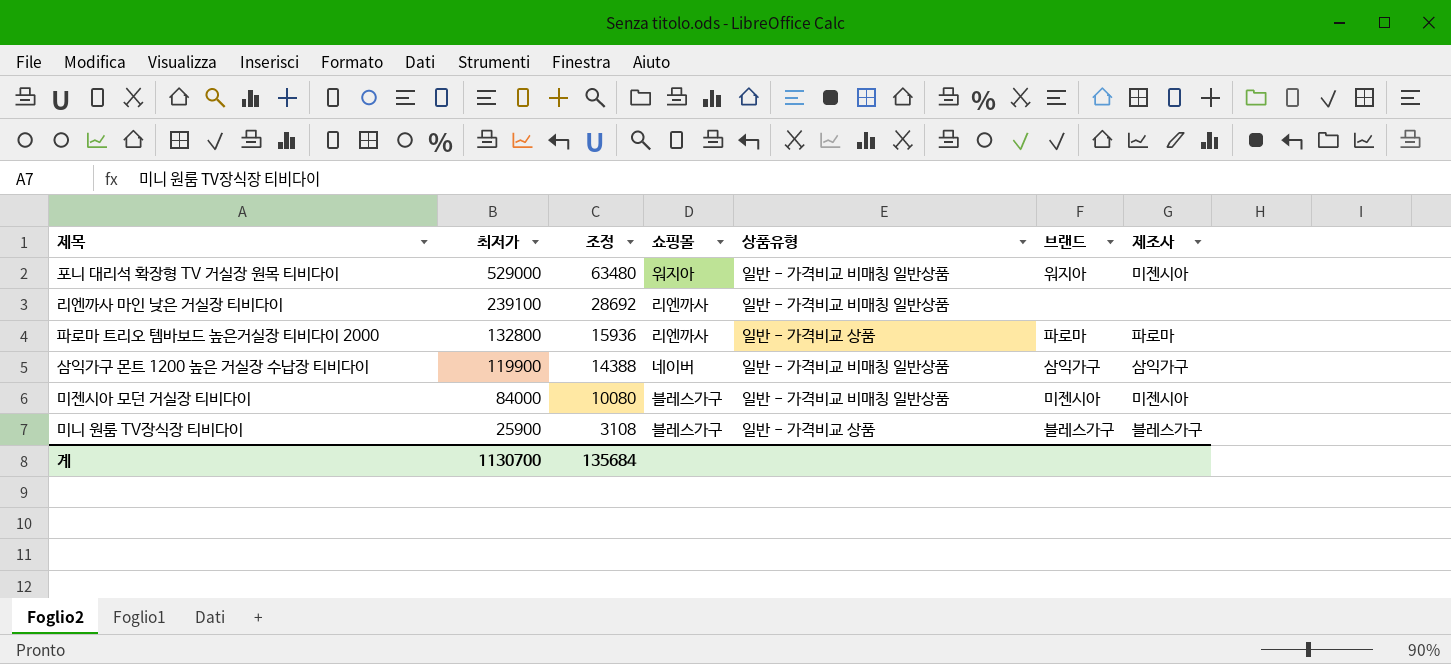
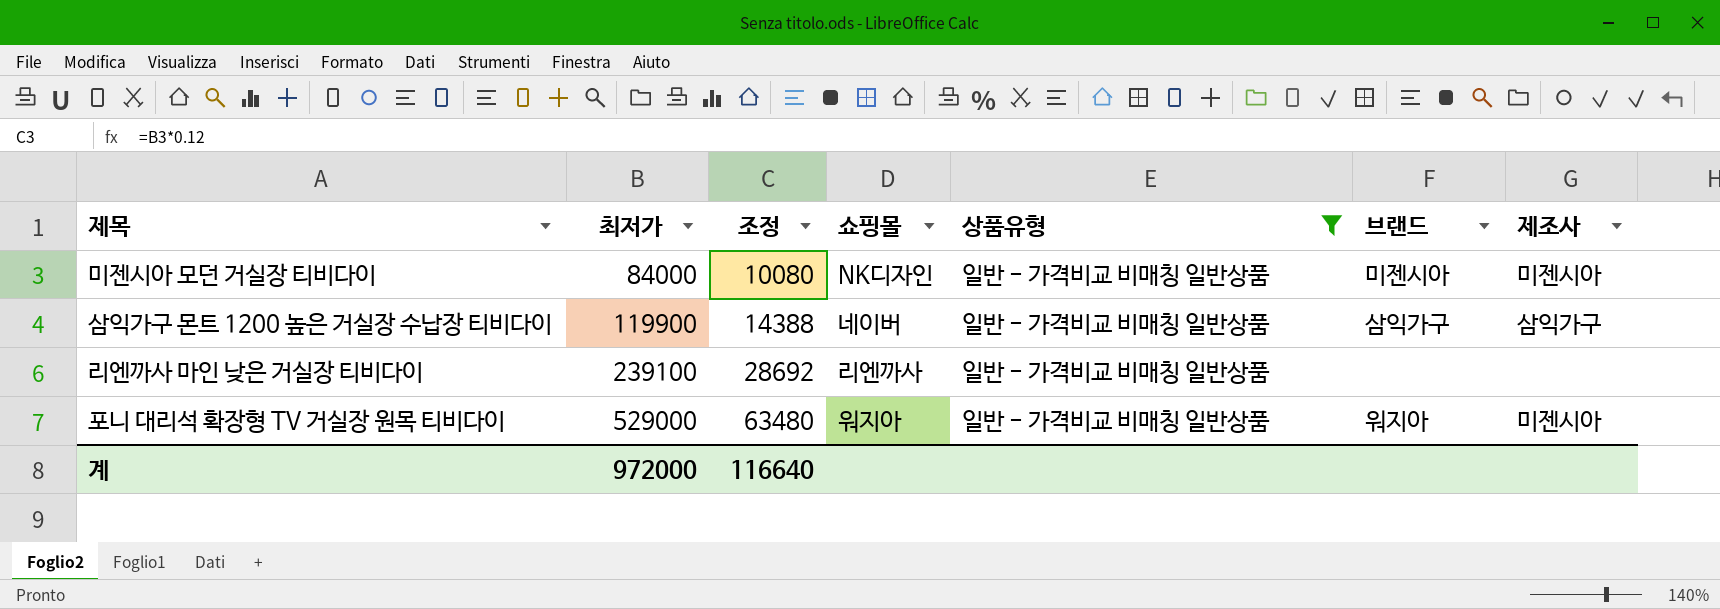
filter: none -> 상품유형 = 일반 - 가격비교 비매칭 일반상품
row order: 최저가 descending -> 최저가 ascending
미젠시아 모던 거실장 티비다이 | 쇼핑몰: 블레스가구 -> NK디자인
계 | 최저가: 1130700 -> 972000
계 | 조정: 135684 -> 116640

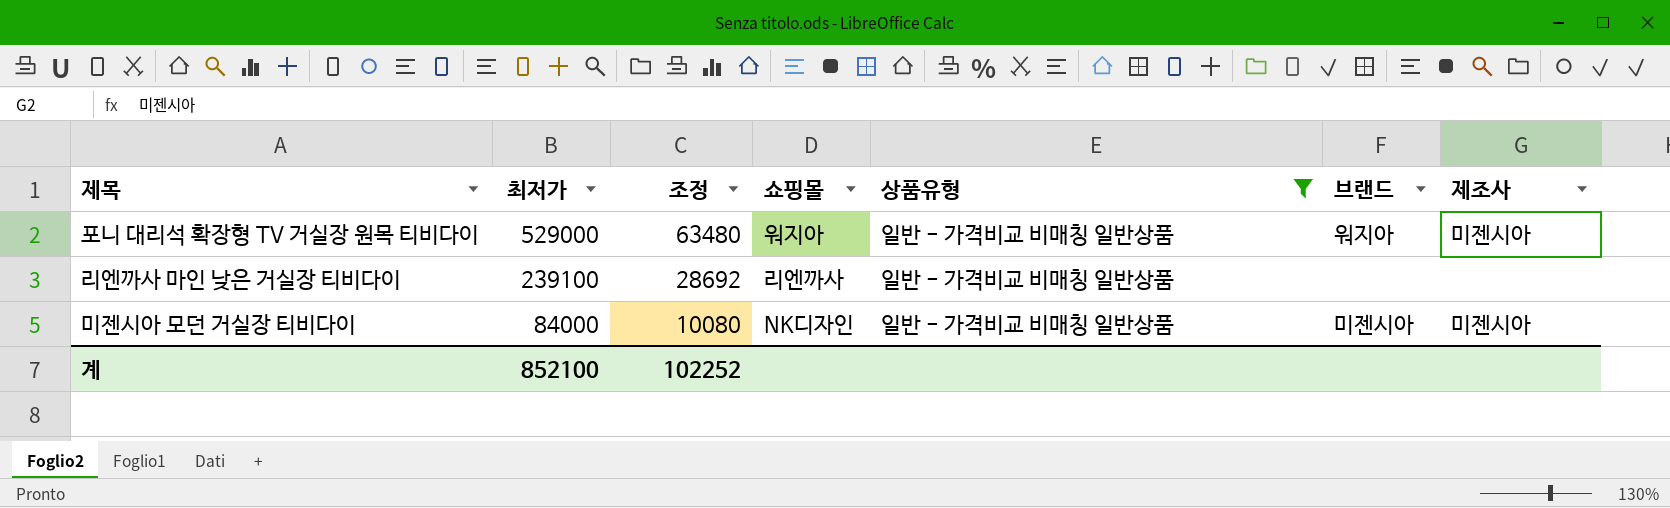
row order: 최저가 ascending -> 최저가 descending
row 삼익가구 몬트 1200 높은 거실장 수납장 티비다이: 119900 | 14388 | 네이버 | 일반 - 가격비교 비매칭 일반상품 | 삼익가구 | 삼익가구 -> none
계 | 최저가: 972000 -> 852100
계 | 조정: 116640 -> 102252

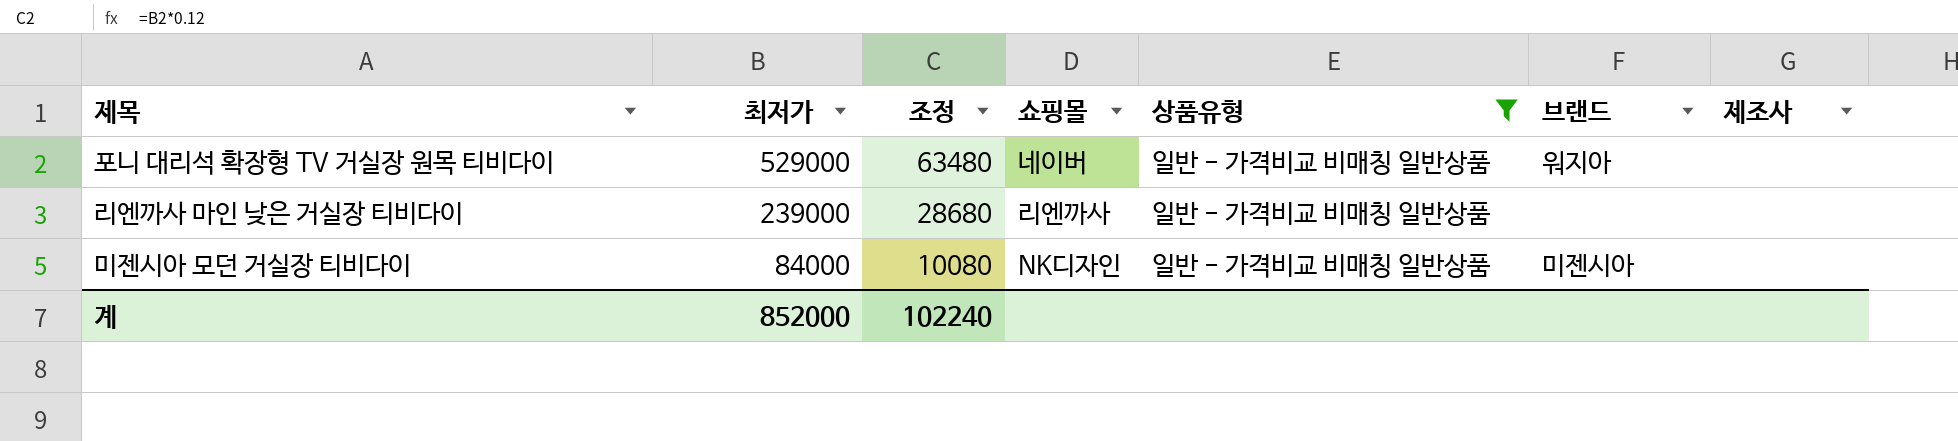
포니 대리석 확장형 TV 거실장 원목 티비다이 | 쇼핑몰: 워지아 -> 네이버
포니 대리석 확장형 TV 거실장 원목 티비다이 | 제조사: 미젠시아 -> none
리엔까사 마인 낮은 거실장 티비다이 | 최저가: 239100 -> 239000
리엔까사 마인 낮은 거실장 티비다이 | 조정: 28692 -> 28680
미젠시아 모던 거실장 티비다이 | 제조사: 미젠시아 -> none
계 | 최저가: 852100 -> 852000
계 | 조정: 102252 -> 102240

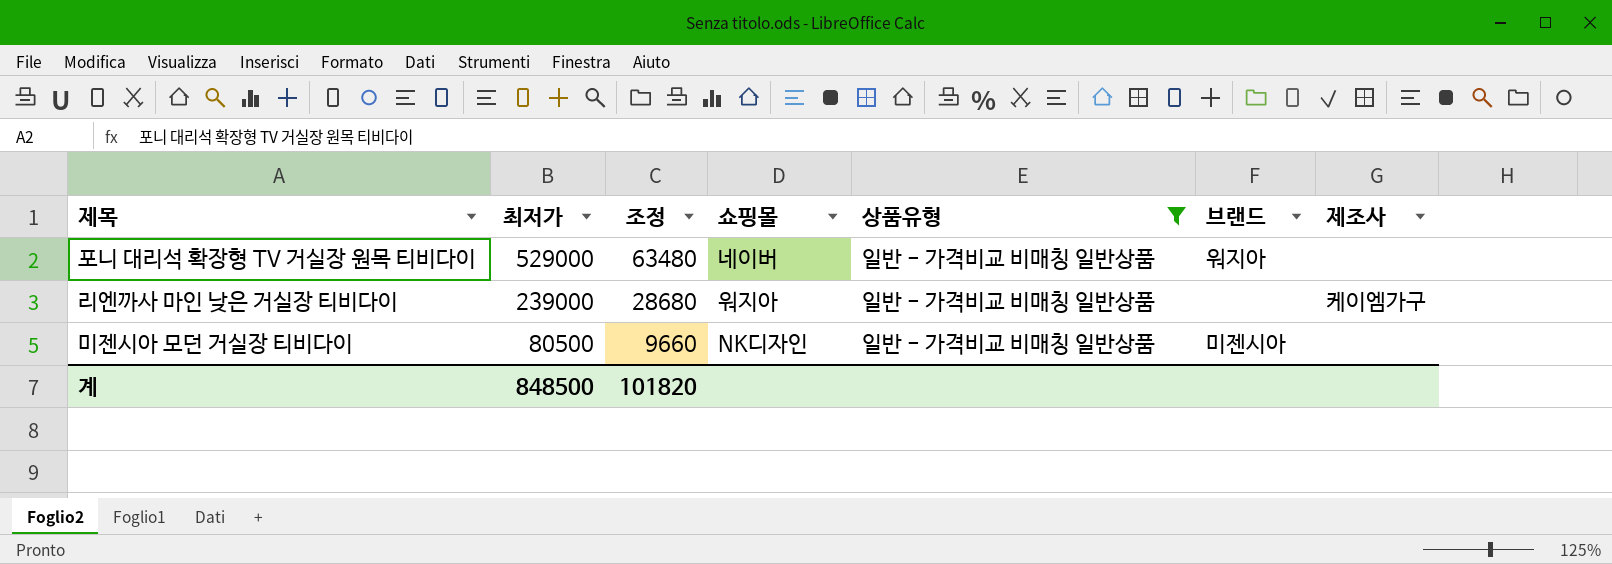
리엔까사 마인 낮은 거실장 티비다이 | 쇼핑몰: 리엔까사 -> 워지아
리엔까사 마인 낮은 거실장 티비다이 | 제조사: none -> 케이엠가구
미젠시아 모던 거실장 티비다이 | 최저가: 84000 -> 80500
미젠시아 모던 거실장 티비다이 | 조정: 10080 -> 9660
계 | 최저가: 852000 -> 848500
계 | 조정: 102240 -> 101820

